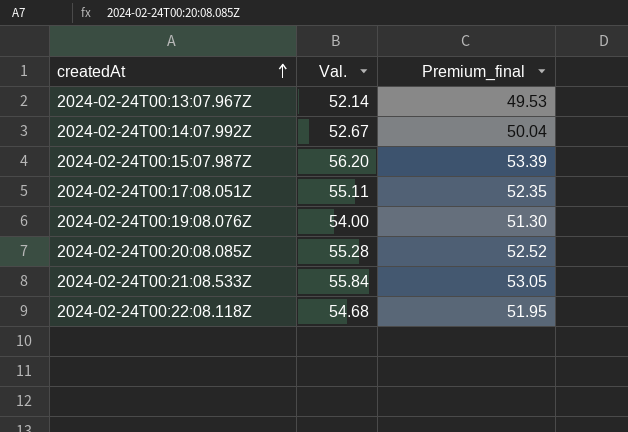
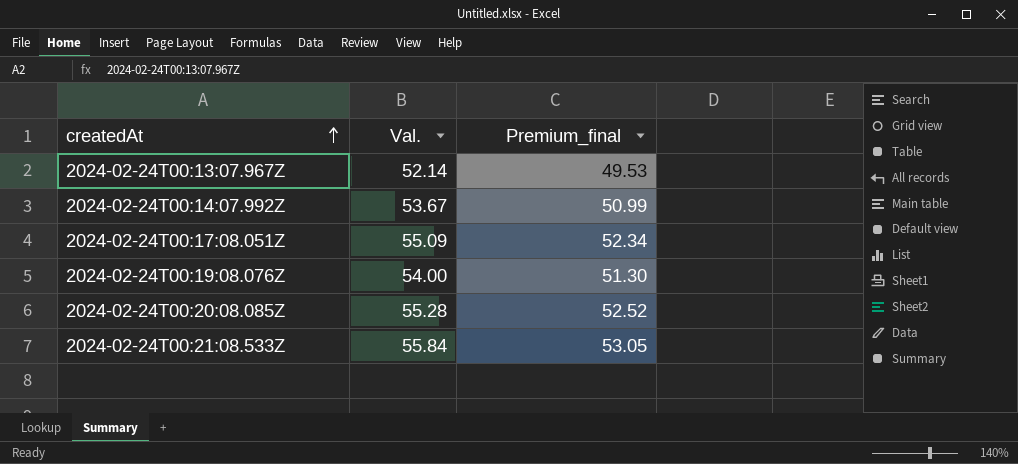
row 2024-02-24T00:15:07.987Z: 56.20 | 53.39 -> none
row 2024-02-24T00:22:08.118Z: 54.68 | 51.95 -> none
2024-02-24T00:14:07.992Z | Val.: 52.67 -> 53.67
2024-02-24T00:14:07.992Z | Premium_final: 50.04 -> 50.99
2024-02-24T00:17:08.051Z | Val.: 55.11 -> 55.09
2024-02-24T00:17:08.051Z | Premium_final: 52.35 -> 52.34

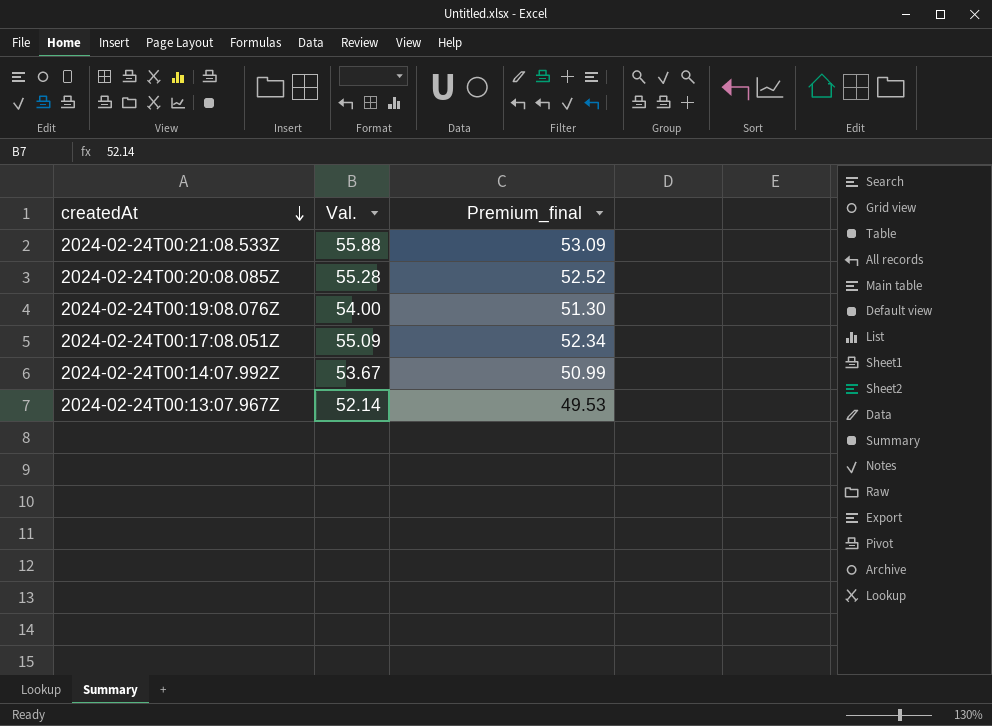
row order: createdAt ascending -> createdAt descending
2024-02-24T00:21:08.533Z | Val.: 55.84 -> 55.88
2024-02-24T00:21:08.533Z | Premium_final: 53.05 -> 53.09

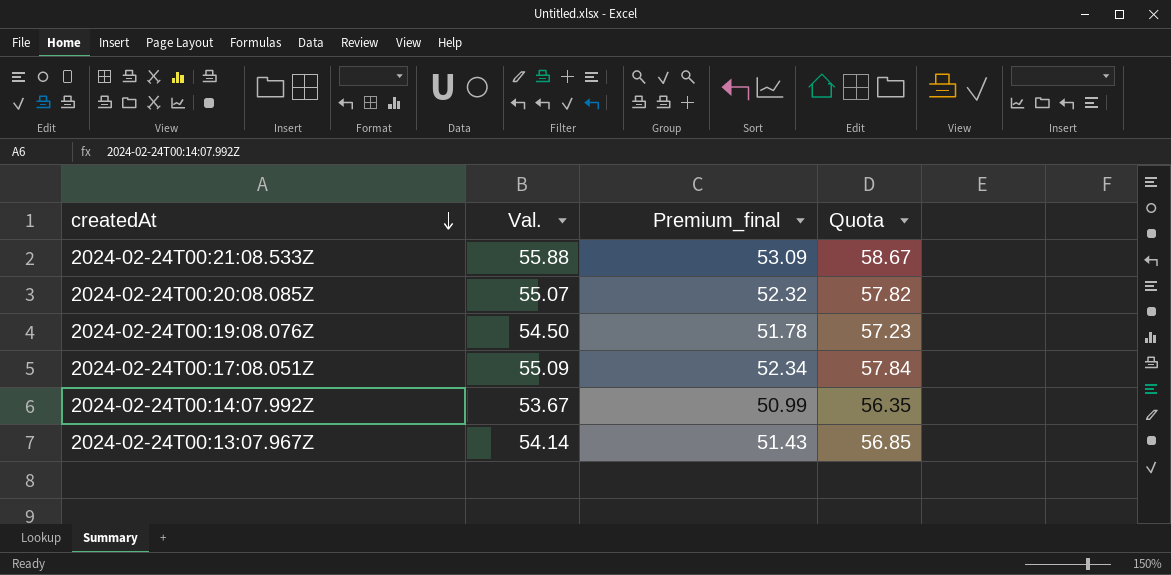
column Quota | formula: none -> [Val.] * 1.05
2024-02-24T00:20:08.085Z | Val.: 55.28 -> 55.07
2024-02-24T00:20:08.085Z | Premium_final: 52.52 -> 52.32
2024-02-24T00:19:08.076Z | Val.: 54.00 -> 54.50
2024-02-24T00:19:08.076Z | Premium_final: 51.30 -> 51.78
2024-02-24T00:13:07.967Z | Val.: 52.14 -> 54.14
2024-02-24T00:13:07.967Z | Premium_final: 49.53 -> 51.43

